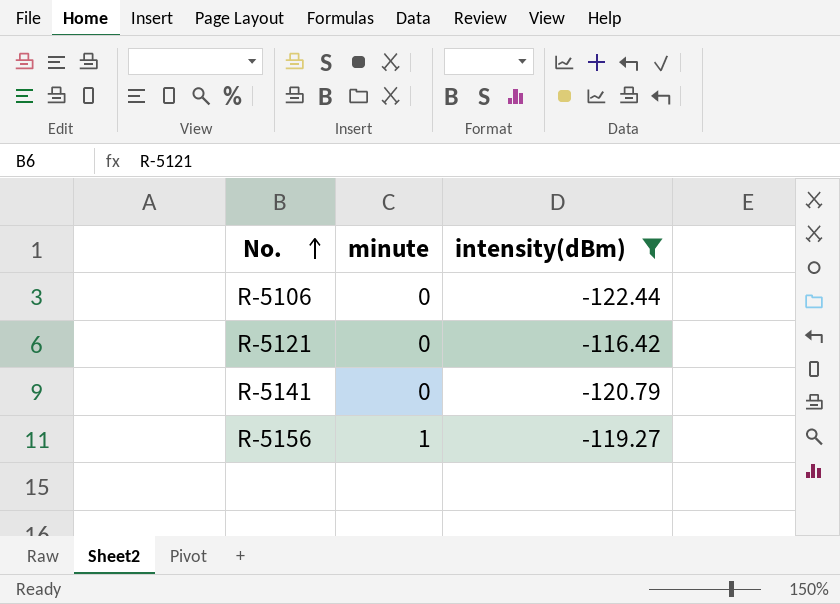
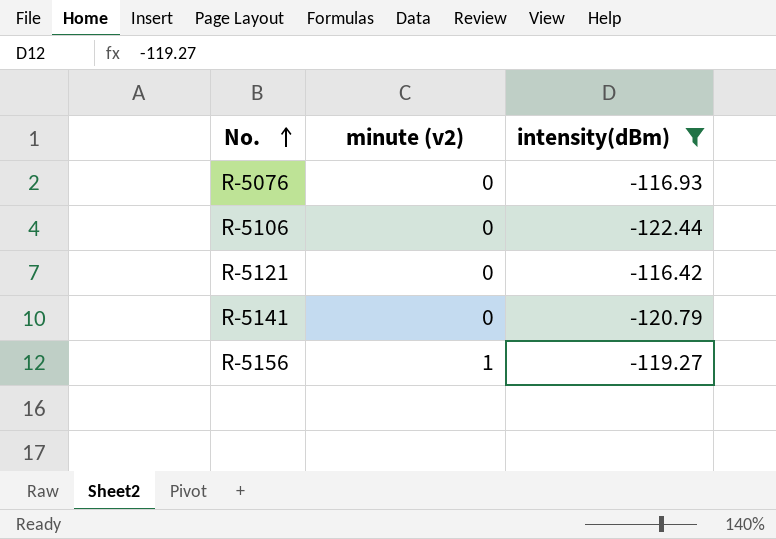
column name: minute -> minute (v2)
row R-5076: none -> 0 | -116.93

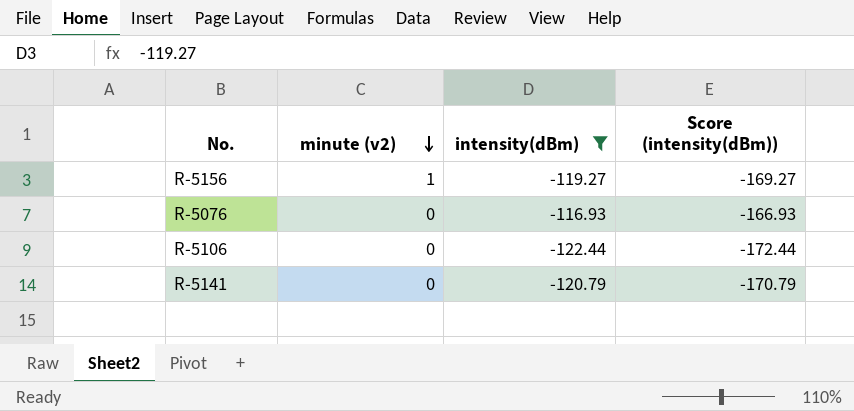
row order: No. ascending -> minute (v2) descending
column Score (intensity(dBm)) | formula: none -> [intensity(dBm)] - 50
row R-5121: 0 | -116.42 -> none

